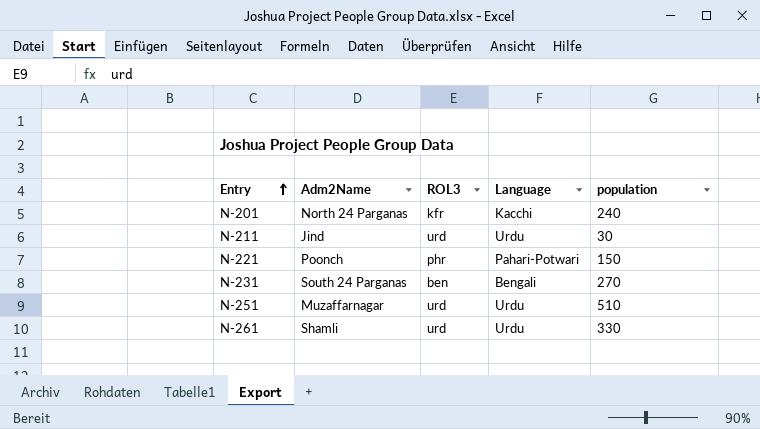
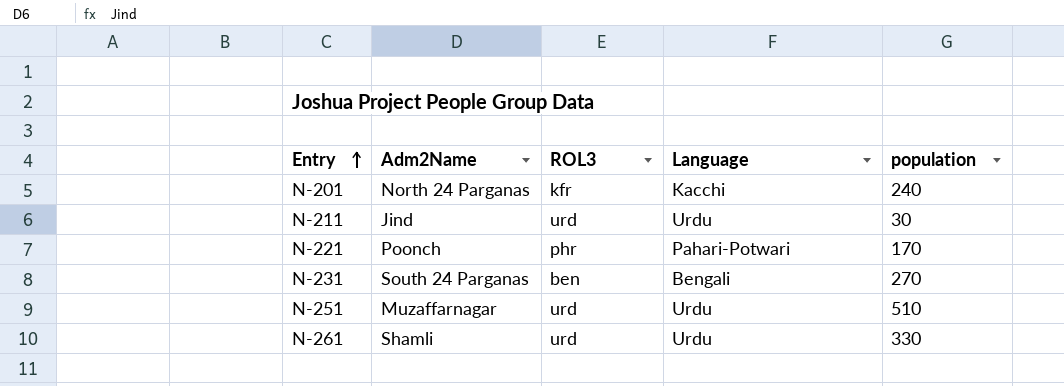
N-221 | population: 150 -> 170

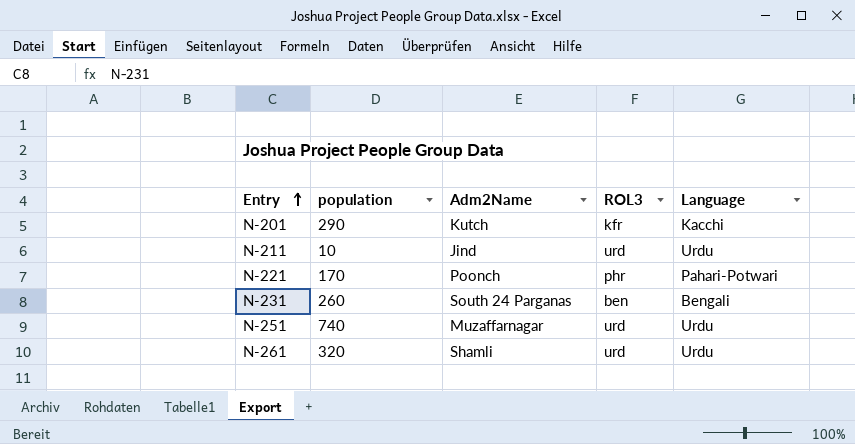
column population | position: 5 -> 2
N-201 | population: 240 -> 290
N-201 | Adm2Name: North 24 Parganas -> Kutch
N-211 | population: 30 -> 10
N-231 | population: 270 -> 260
N-251 | population: 510 -> 740
N-261 | population: 330 -> 320

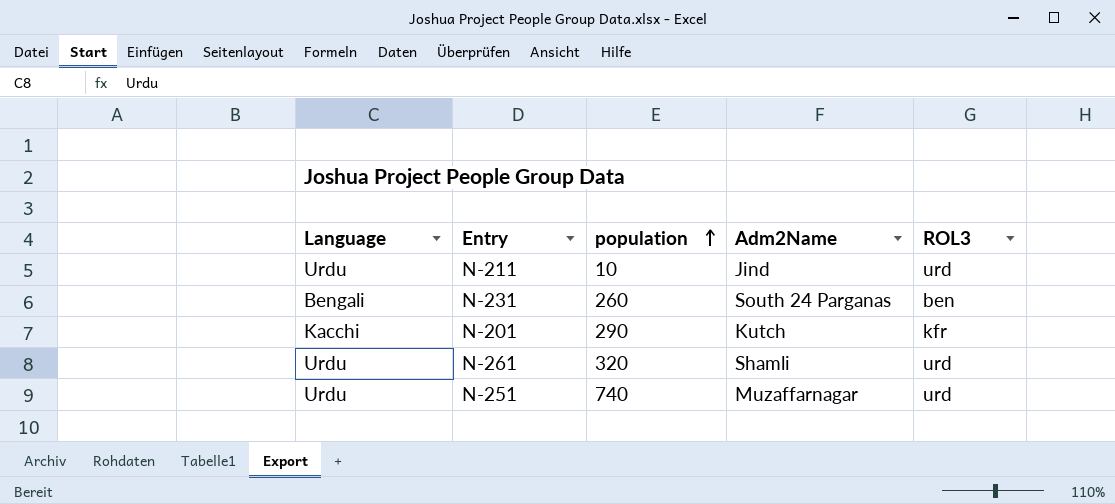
row order: Entry ascending -> population ascending
column Language | position: 5 -> 1
row N-221: 170 | Poonch | phr | Pahari-Potwari -> none

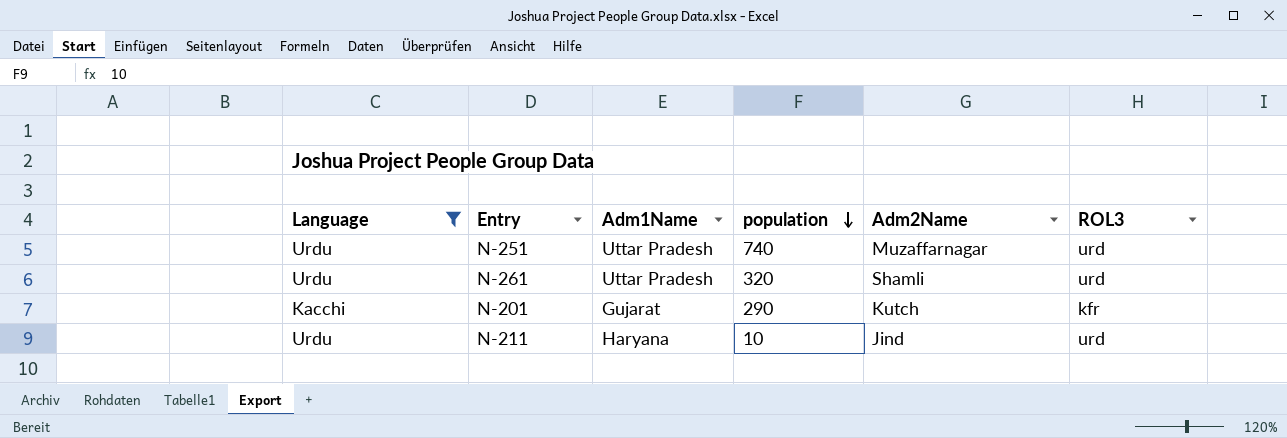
filter: none -> Language != Bengali
row order: population ascending -> population descending
column Adm1Name | position: none -> 3

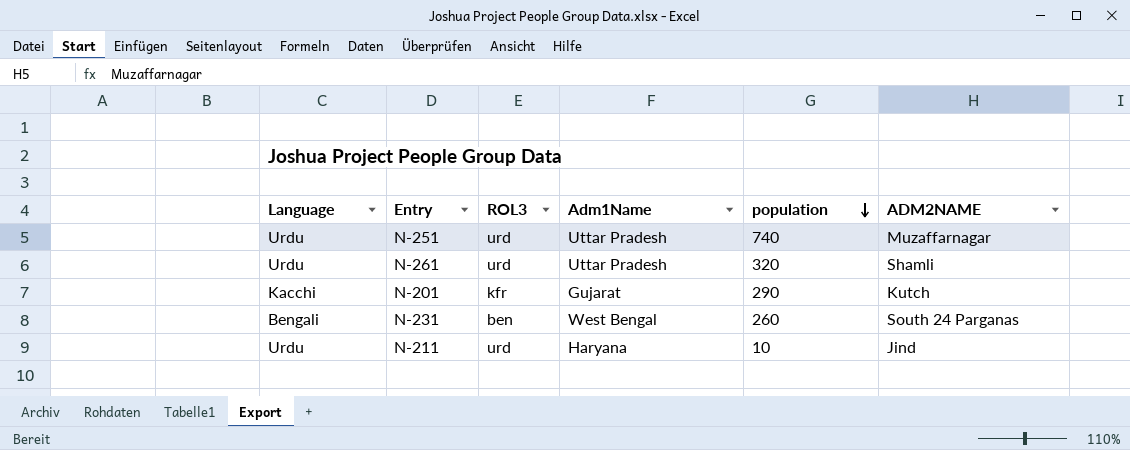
filter: Language != Bengali -> none
column ROL3 | position: 6 -> 3
column name: Adm2Name -> ADM2NAME

